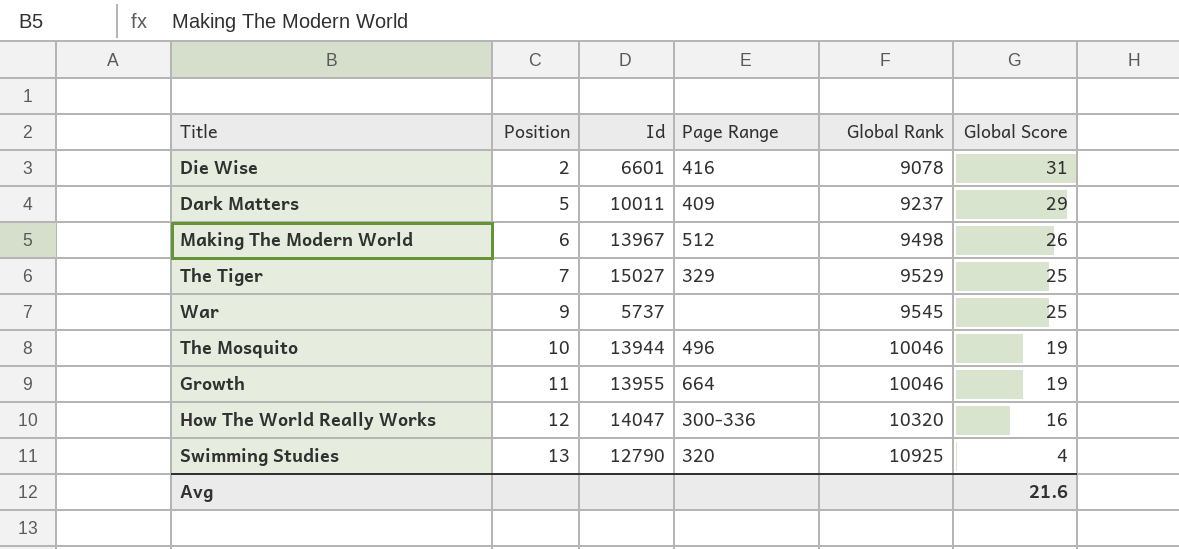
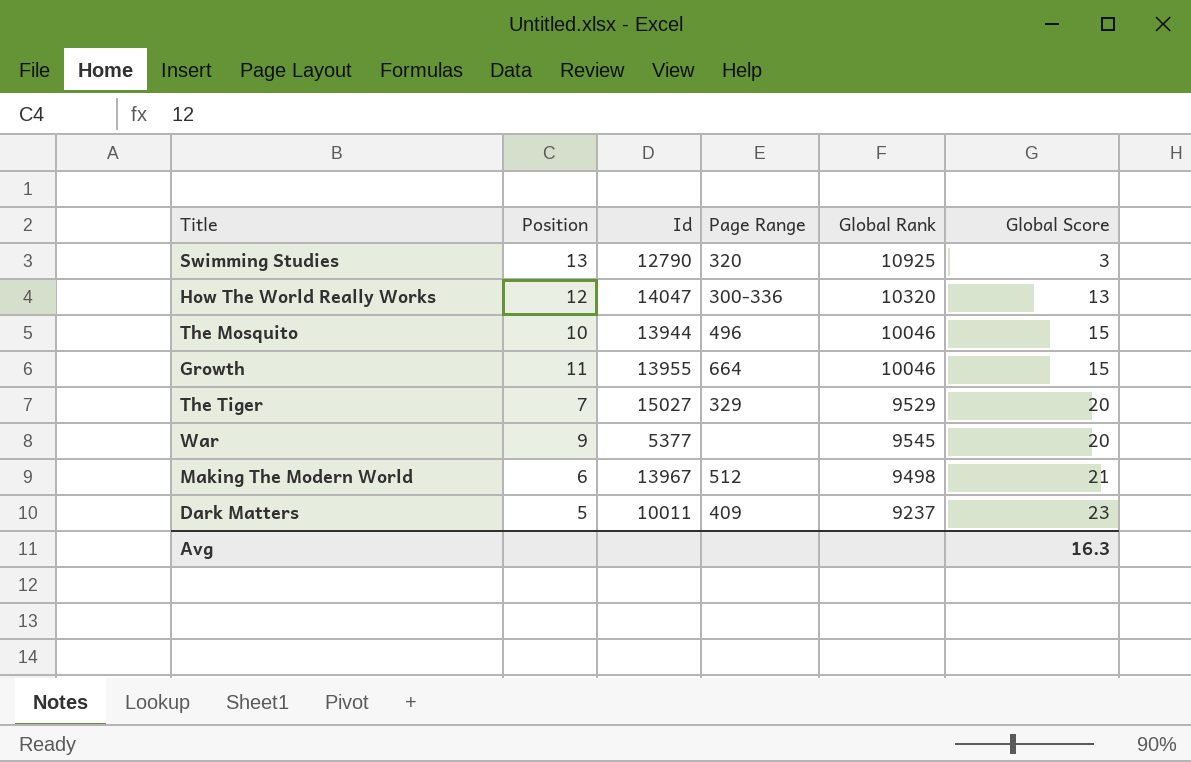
row order: Position ascending -> Global Score ascending
row Die Wise: 2 | 6601 | 416 | 9078 | 31 -> none
Swimming Studies | Global Score: 4 -> 3
How The World Really Works | Global Score: 16 -> 13
The Mosquito | Global Score: 19 -> 15
Growth | Global Score: 19 -> 15
The Tiger | Global Score: 25 -> 20
War | Id: 5737 -> 5377
War | Global Score: 25 -> 20
Making The Modern World | Global Score: 26 -> 21
Dark Matters | Global Score: 29 -> 23
Avg | Global Score: 21.6 -> 16.3

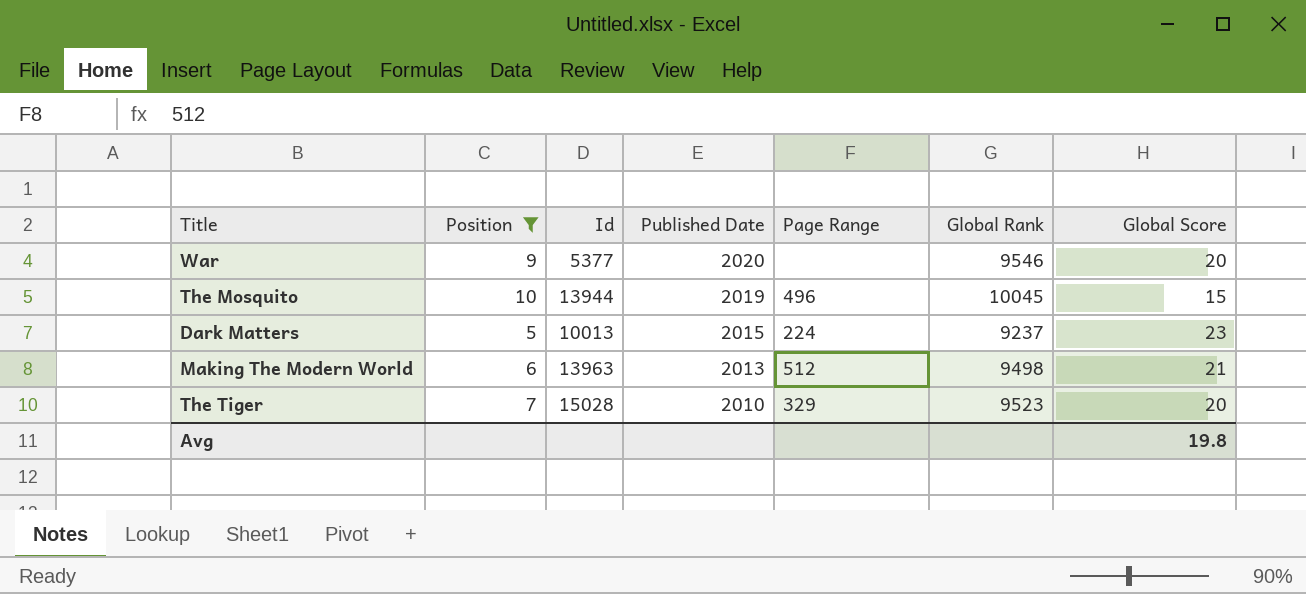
filter: none -> Position <= 10
row order: Global Score ascending -> Published Date descending
column Published Date | position: none -> 4
War | Global Rank: 9545 -> 9546
The Mosquito | Global Rank: 10046 -> 10045
Dark Matters | Id: 10011 -> 10013
Dark Matters | Page Range: 409 -> 224
Making The Modern World | Id: 13967 -> 13963
The Tiger | Id: 15027 -> 15028
The Tiger | Global Rank: 9529 -> 9523
Avg | Global Score: 16.3 -> 19.8

